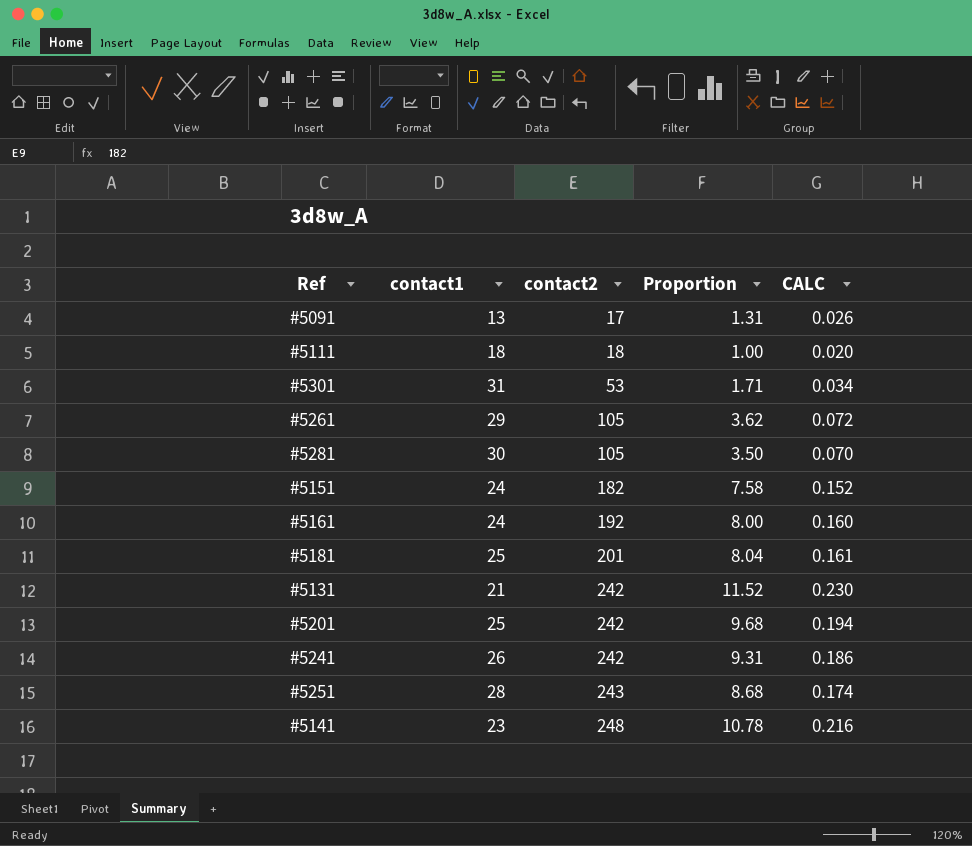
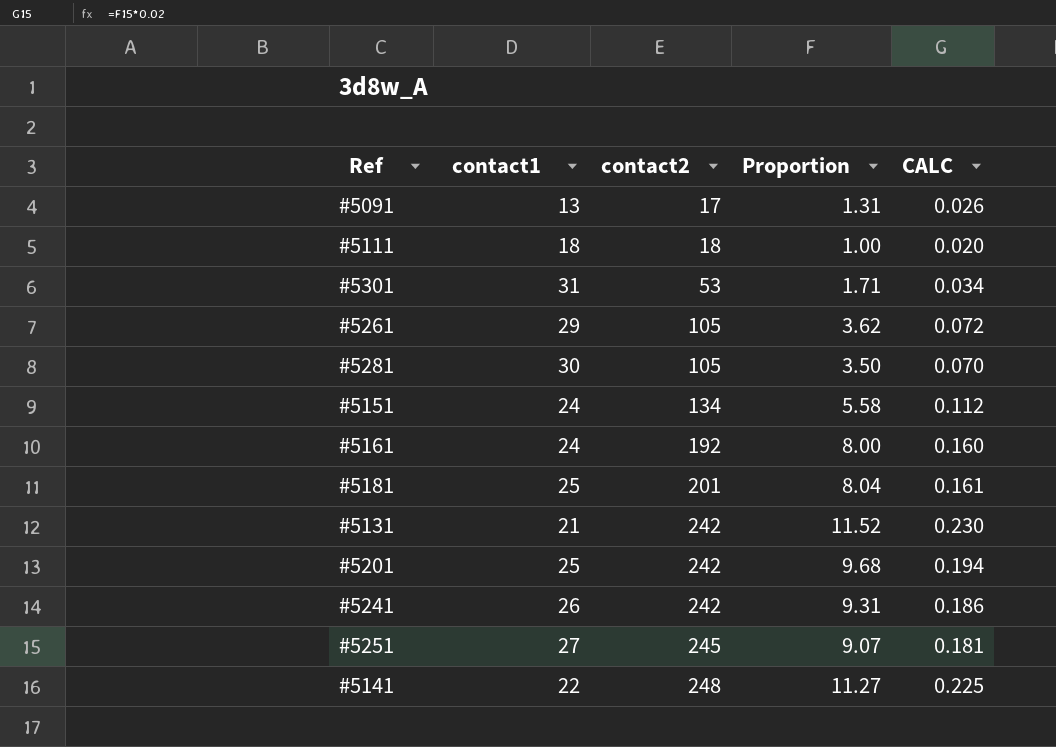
#5151 | contact2: 182 -> 134
#5151 | Proportion: 7.58 -> 5.58
#5151 | CALC: 0.152 -> 0.112
#5251 | contact1: 28 -> 27
#5251 | contact2: 243 -> 245
#5251 | Proportion: 8.68 -> 9.07
#5251 | CALC: 0.174 -> 0.181
#5141 | contact1: 23 -> 22
#5141 | Proportion: 10.78 -> 11.27
#5141 | CALC: 0.216 -> 0.225

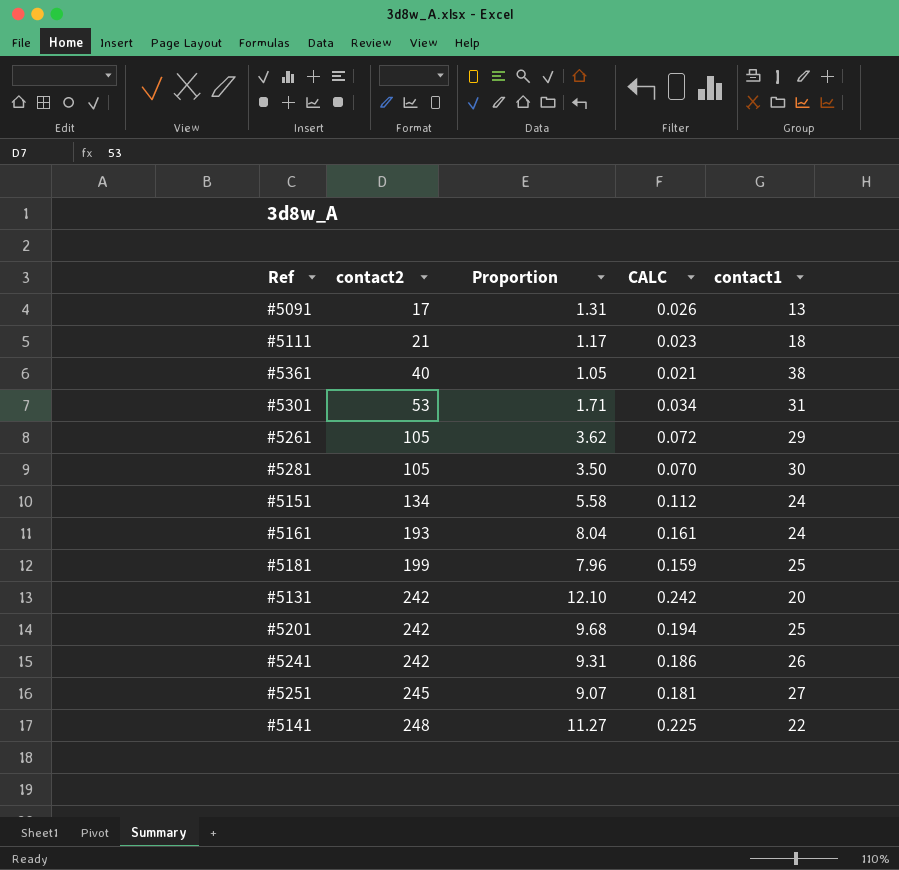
column contact1 | position: 2 -> 5
#5111 | contact2: 18 -> 21
#5111 | Proportion: 1.00 -> 1.17
#5111 | CALC: 0.020 -> 0.023
row #5361: none -> 40 | 1.05 | 0.021 | 38
#5161 | contact2: 192 -> 193
#5161 | Proportion: 8.00 -> 8.04
#5161 | CALC: 0.160 -> 0.161
#5181 | contact2: 201 -> 199
#5181 | Proportion: 8.04 -> 7.96
#5181 | CALC: 0.161 -> 0.159
#5131 | Proportion: 11.52 -> 12.10
#5131 | CALC: 0.230 -> 0.242
#5131 | contact1: 21 -> 20

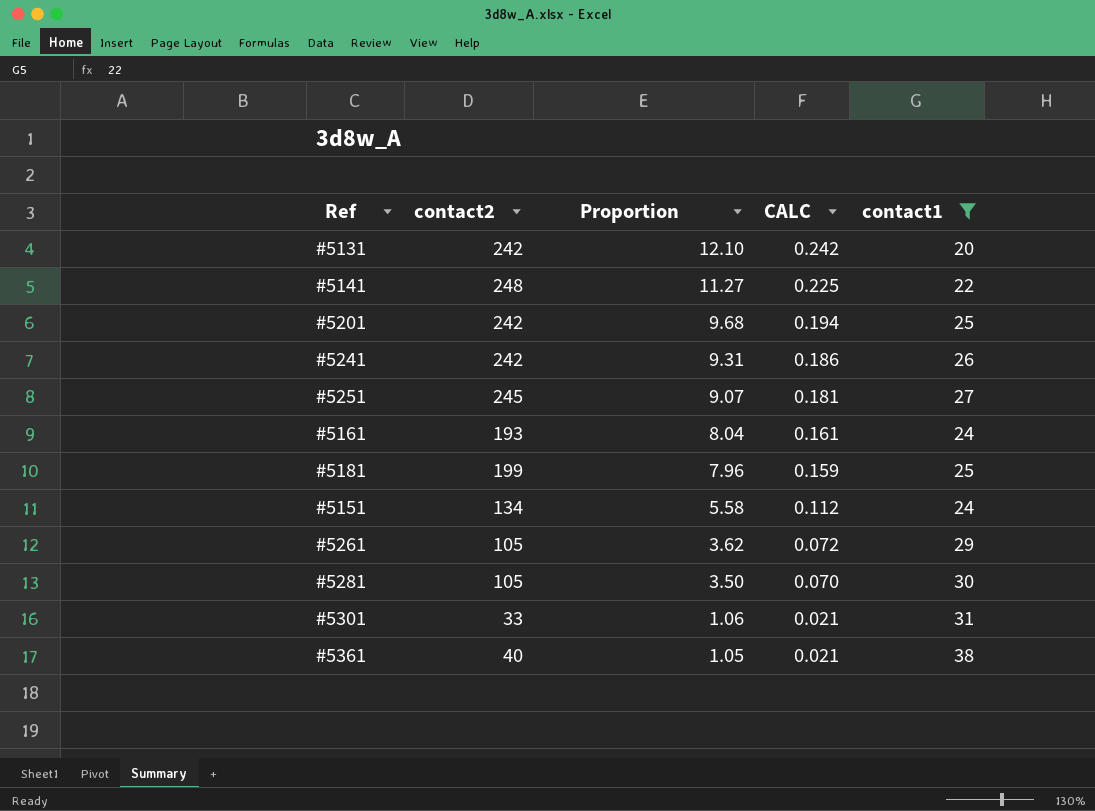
filter: none -> contact1 >= 20
row order: contact2 ascending -> Proportion descending
#5301 | contact2: 53 -> 33
#5301 | Proportion: 1.71 -> 1.06
#5301 | CALC: 0.034 -> 0.021

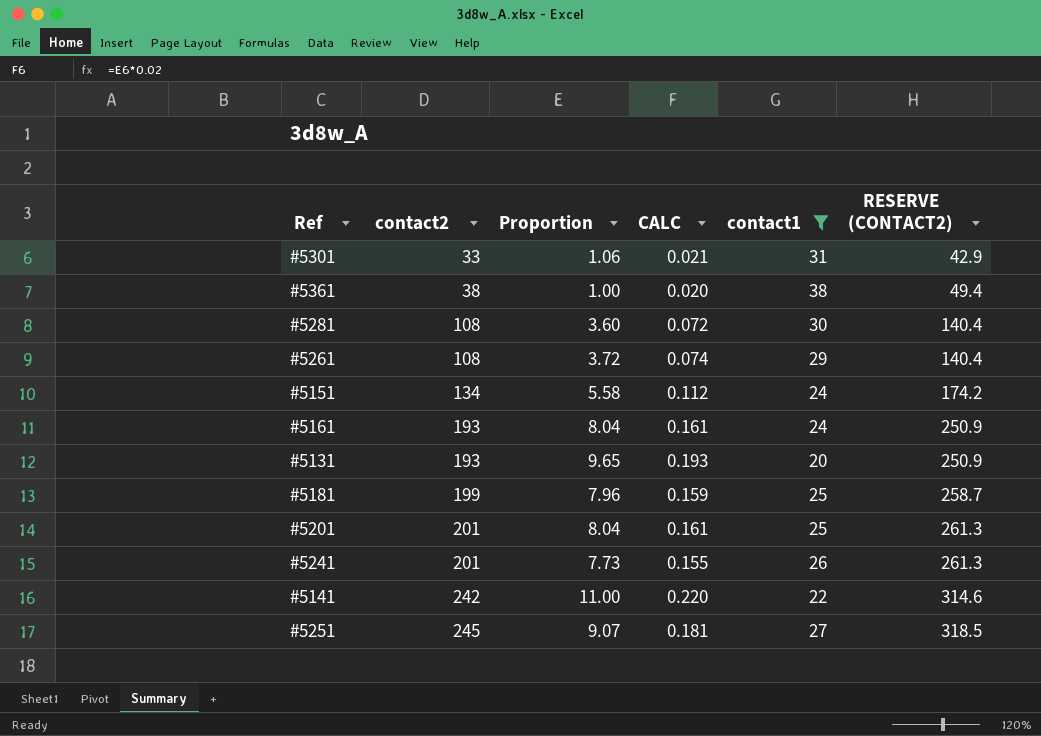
row order: Proportion descending -> contact2 ascending
column RESERVE (CONTACT2) | formula: none -> [contact2] * 1.3
#5361 | contact2: 40 -> 38
#5361 | Proportion: 1.05 -> 1.00
#5361 | CALC: 0.021 -> 0.020
#5281 | contact2: 105 -> 108
#5281 | Proportion: 3.50 -> 3.60
#5281 | CALC: 0.070 -> 0.072
#5261 | contact2: 105 -> 108
#5261 | Proportion: 3.62 -> 3.72
#5261 | CALC: 0.072 -> 0.074
#5131 | contact2: 242 -> 193
#5131 | Proportion: 12.10 -> 9.65
#5131 | CALC: 0.242 -> 0.193
#5201 | contact2: 242 -> 201
#5201 | Proportion: 9.68 -> 8.04
#5201 | CALC: 0.194 -> 0.161
#5241 | contact2: 242 -> 201
#5241 | Proportion: 9.31 -> 7.73
#5241 | CALC: 0.186 -> 0.155
#5141 | contact2: 248 -> 242
#5141 | Proportion: 11.27 -> 11.00
#5141 | CALC: 0.225 -> 0.220

